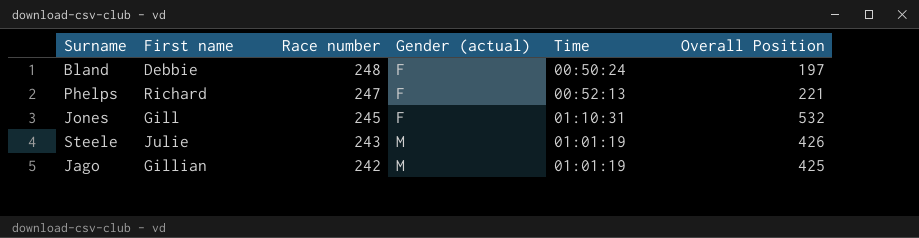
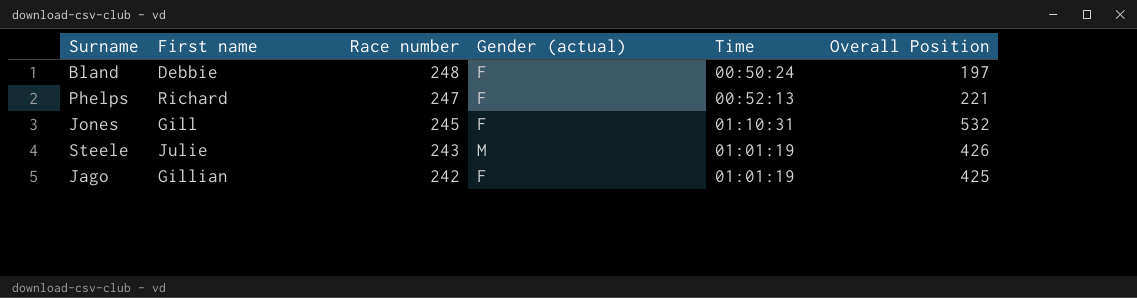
Jago | Gender (actual): M -> F

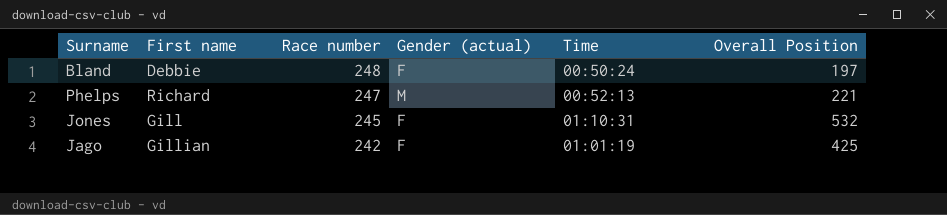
row Steele: Julie | 243 | M | 01:01:19 | 426 -> none
Phelps | Gender (actual): F -> M

